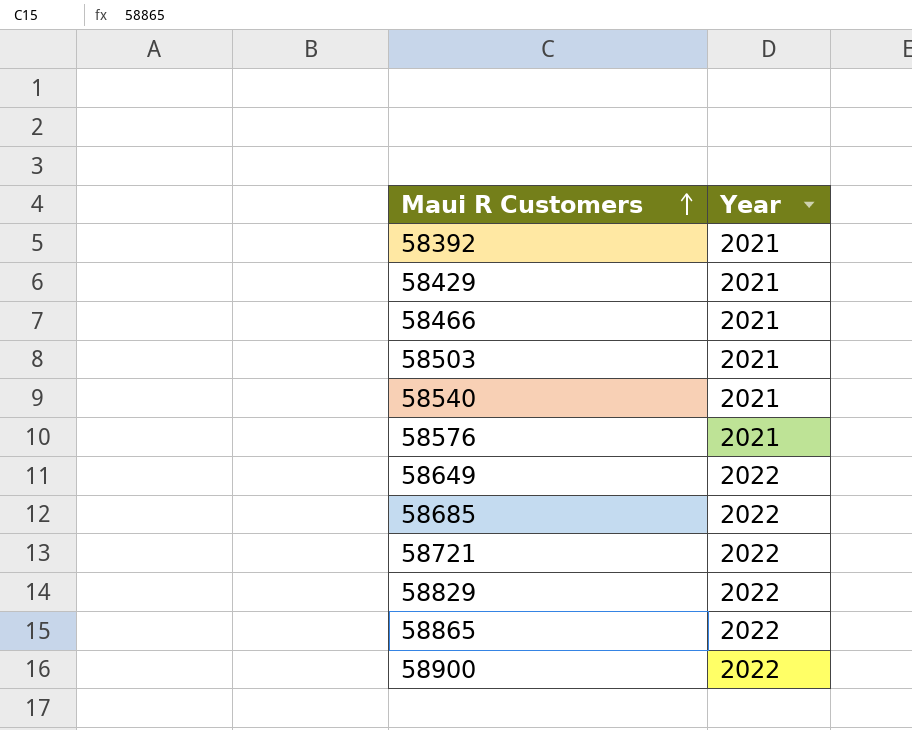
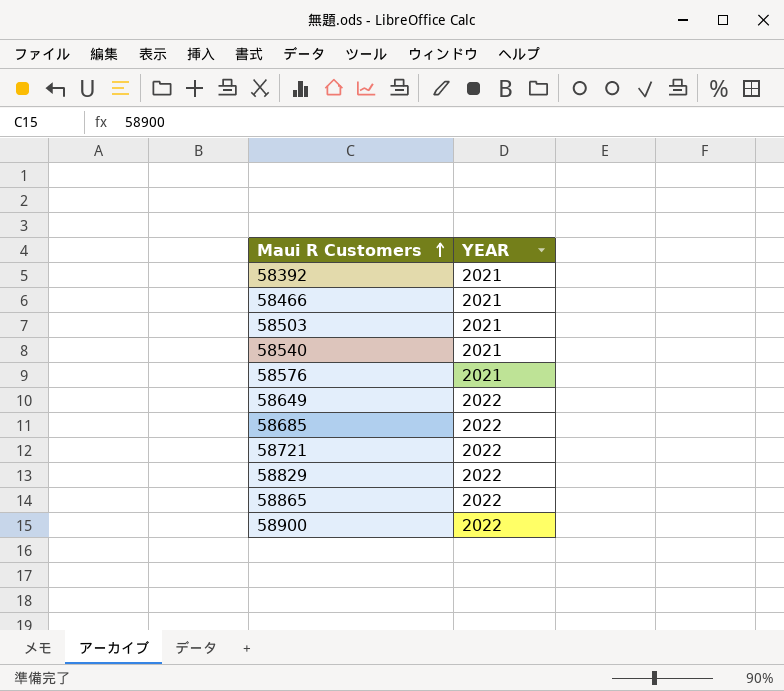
column name: Year -> YEAR
row 58429: 2021 -> none

